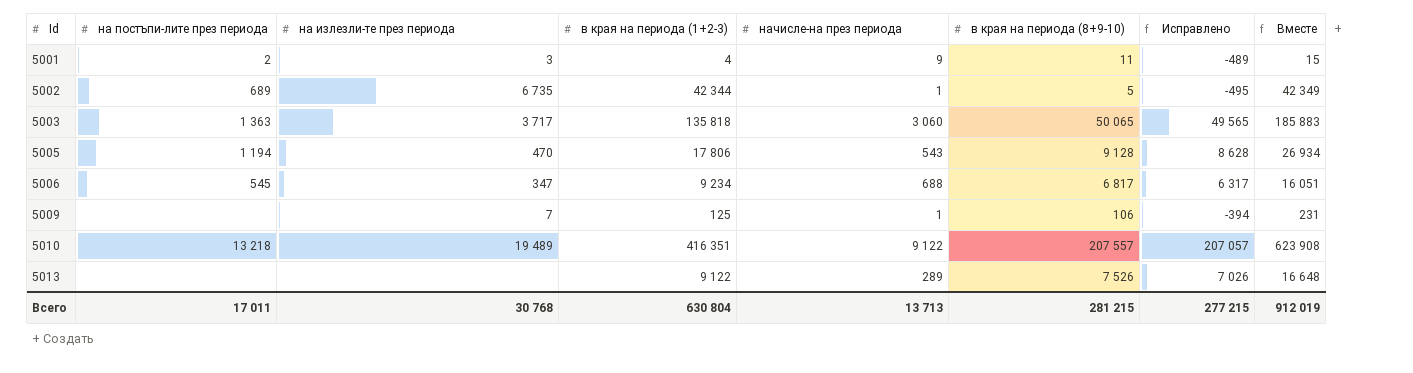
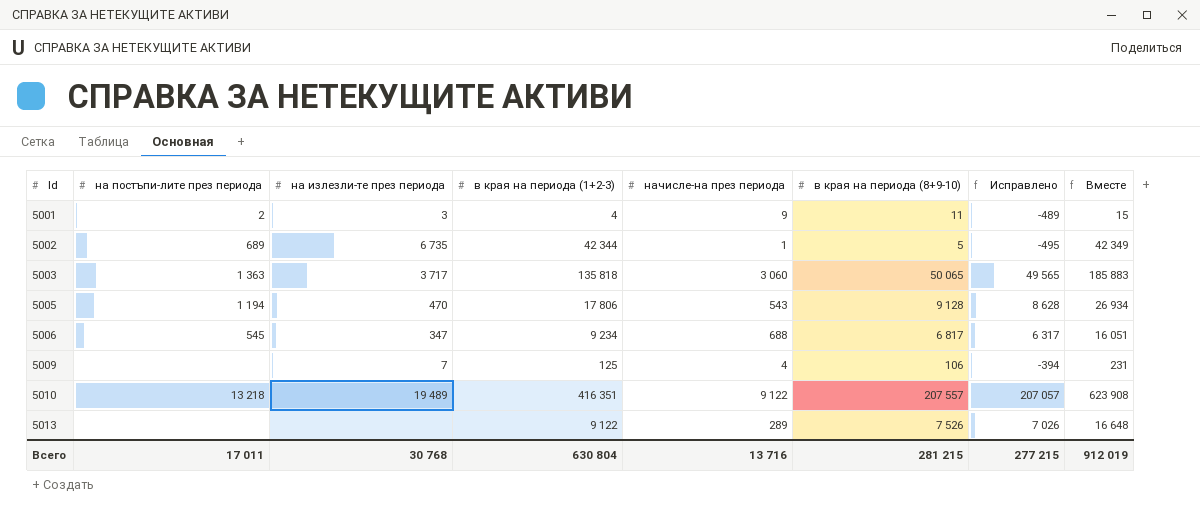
5009 | начисле-на през периода: 1 -> 4
Всего | начисле-на през периода: 13 713 -> 13 716

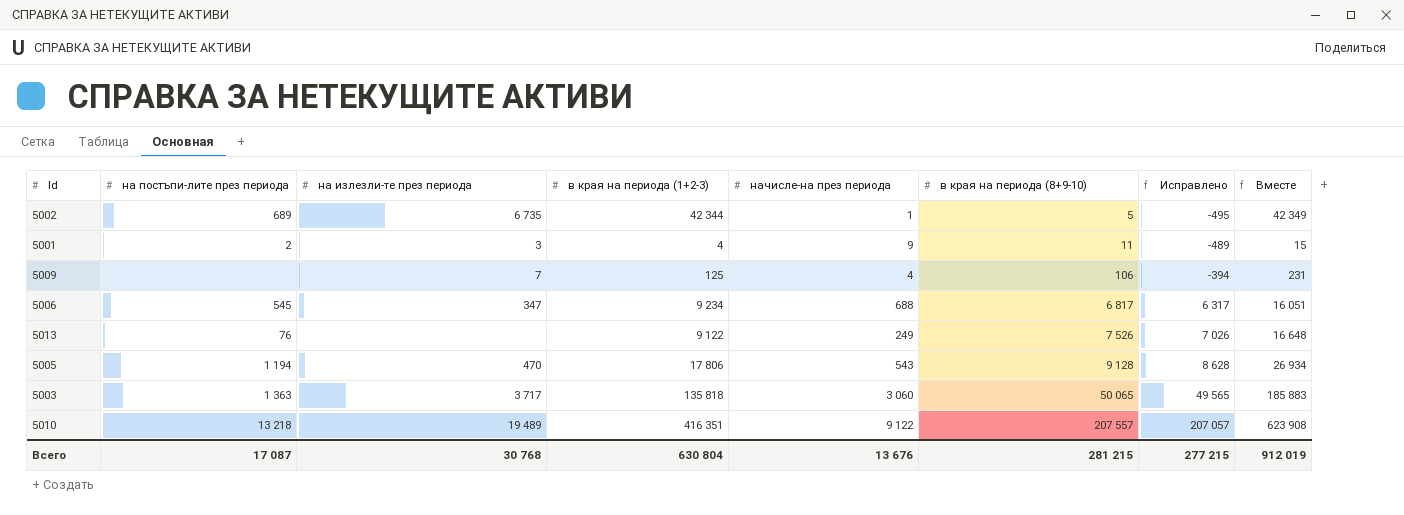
row order: Id ascending -> в края на периода (8+9-10) ascending
5013 | на постъпи-лите през периода: none -> 76
5013 | начисле-на през периода: 289 -> 249
Всего | на постъпи-лите през периода: 17 011 -> 17 087
Всего | начисле-на през периода: 13 716 -> 13 676

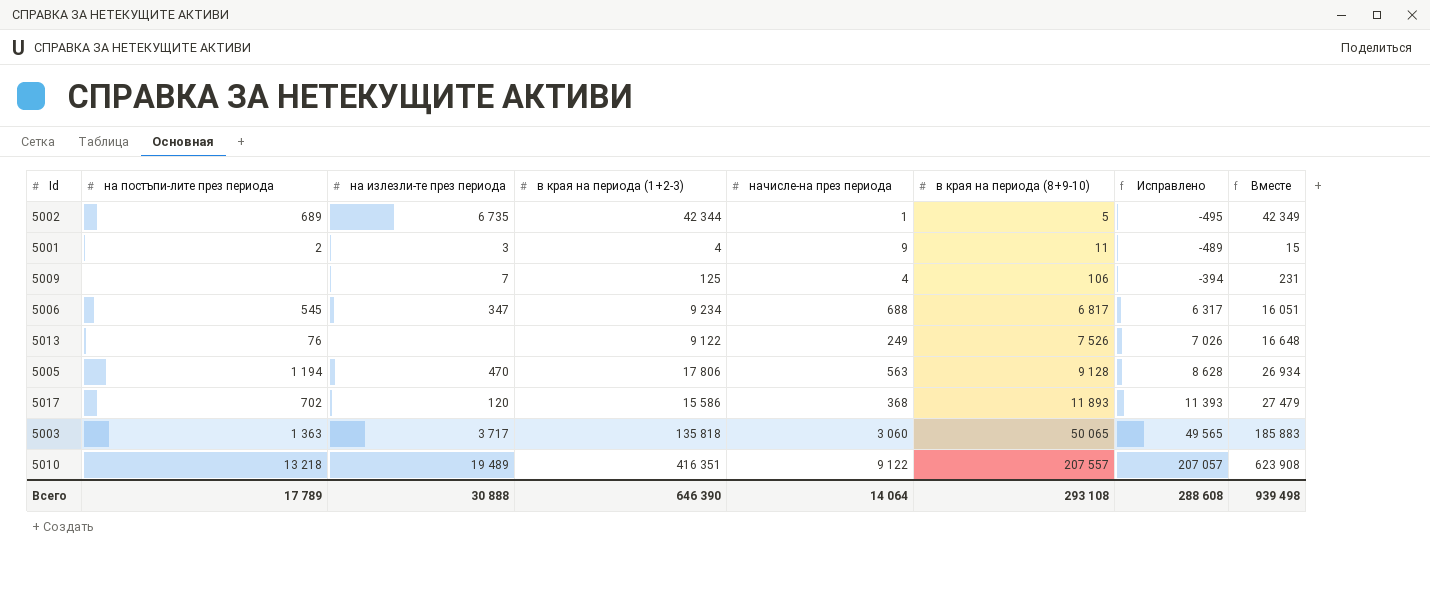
5005 | начисле-на през периода: 543 -> 563
row 5017: none -> 702 | 120 | 15 586 | 368 | 11 893 | 11 393 | 27 479
Всего | на постъпи-лите през периода: 17 087 -> 17 789
Всего | на излезли-те през периода: 30 768 -> 30 888
Всего | в края на периода (1+2-3): 630 804 -> 646 390
Всего | начисле-на през периода: 13 676 -> 14 064
Всего | в края на периода (8+9-10): 281 215 -> 293 108
Всего | Исправлено: 277 215 -> 288 608
Всего | Вместе: 912 019 -> 939 498

